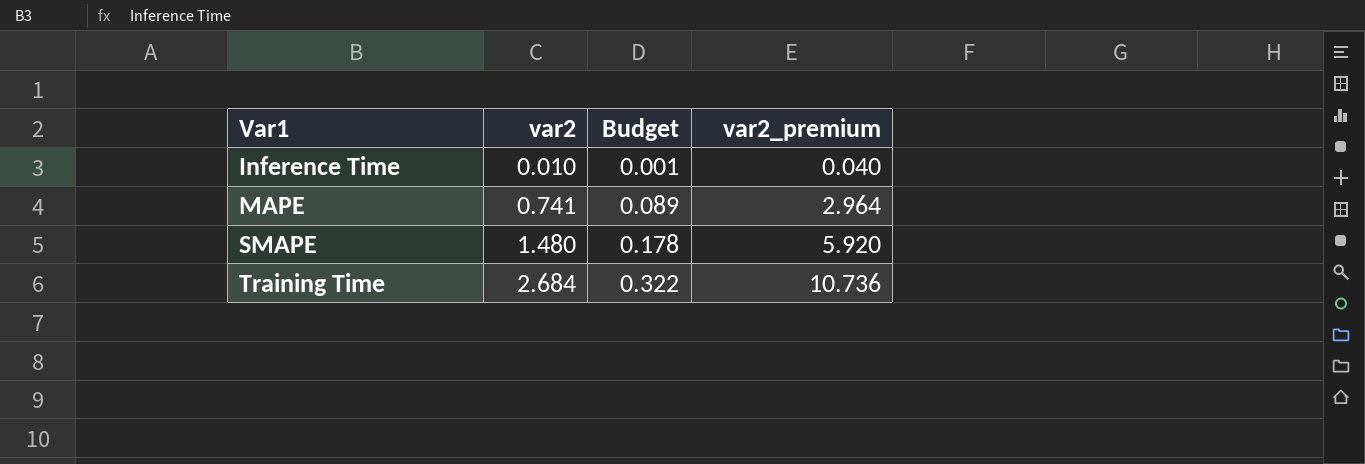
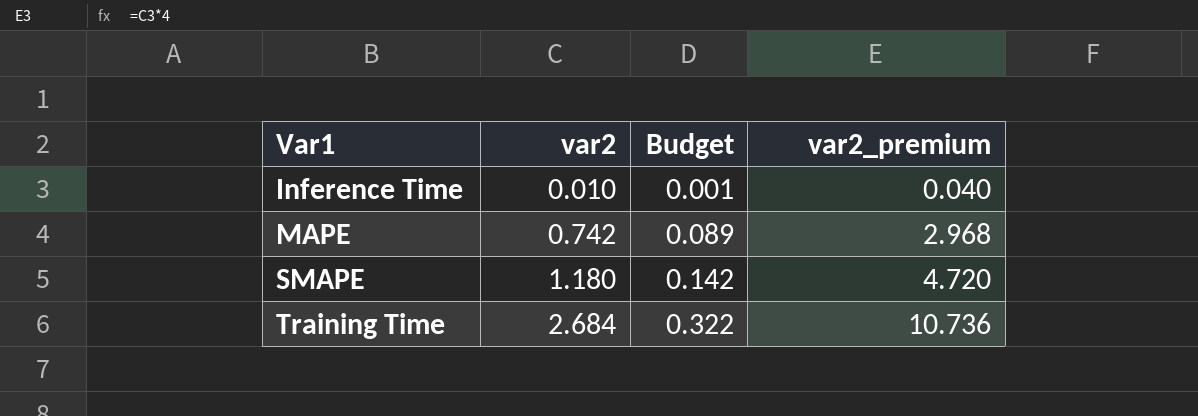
MAPE | var2: 0.741 -> 0.742
MAPE | var2_premium: 2.964 -> 2.968
SMAPE | var2: 1.480 -> 1.180
SMAPE | Budget: 0.178 -> 0.142
SMAPE | var2_premium: 5.920 -> 4.720

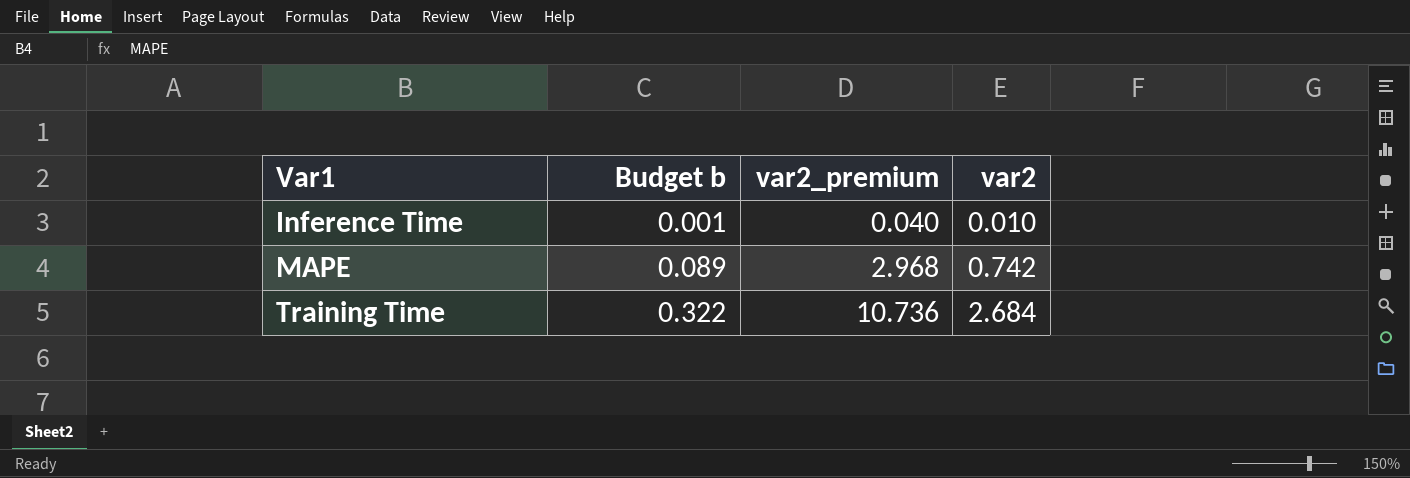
column name: Budget -> Budget b
column var2 | position: 2 -> 4
row SMAPE: 1.180 | 0.142 | 4.720 -> none

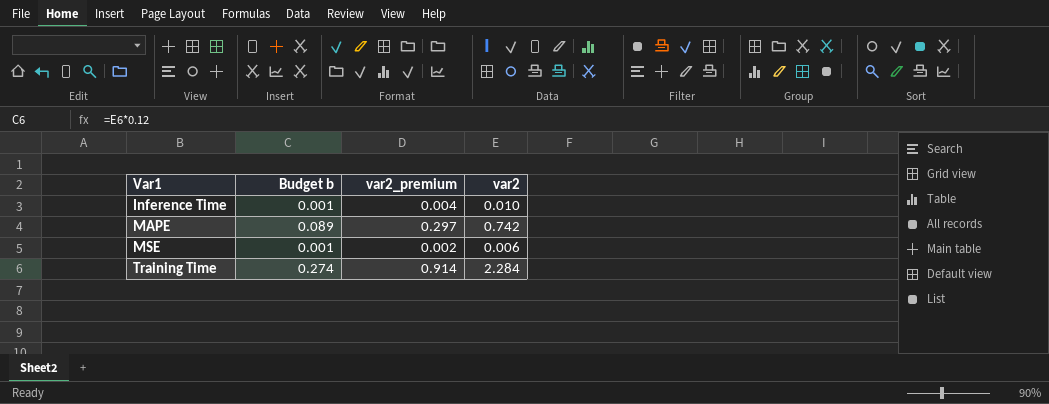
column var2_premium | formula: [var2] * 4 -> [var2] * 0.4
row MSE: none -> 0.001 | 0.002 | 0.006
Training Time | Budget b: 0.322 -> 0.274
Training Time | var2: 2.684 -> 2.284

